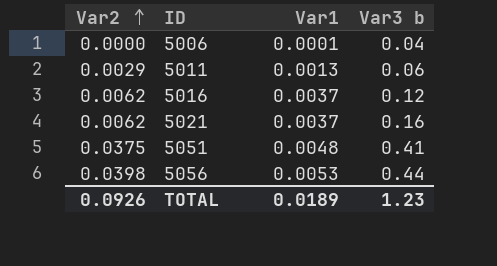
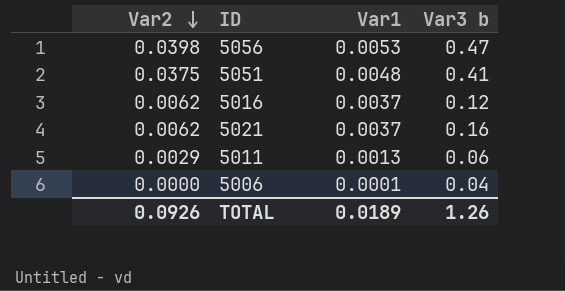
row order: Var2 ascending -> Var2 descending
5056 | Var3 b: 0.44 -> 0.47
TOTAL | Var3 b: 1.23 -> 1.26

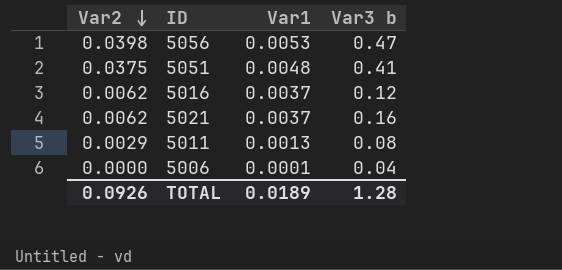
5011 | Var3 b: 0.06 -> 0.08
TOTAL | Var3 b: 1.26 -> 1.28

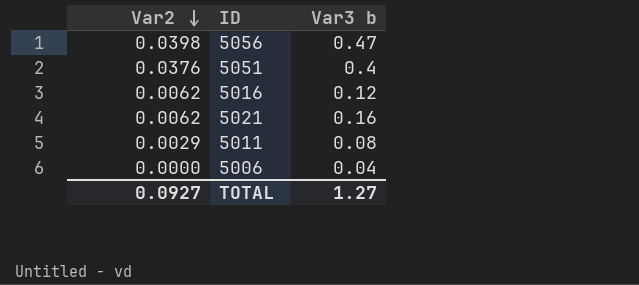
column Var1 | position: 3 -> none
5051 | Var2: 0.0375 -> 0.0376
5051 | Var3 b: 0.41 -> 0.4
TOTAL | Var2: 0.0926 -> 0.0927
TOTAL | Var3 b: 1.28 -> 1.27

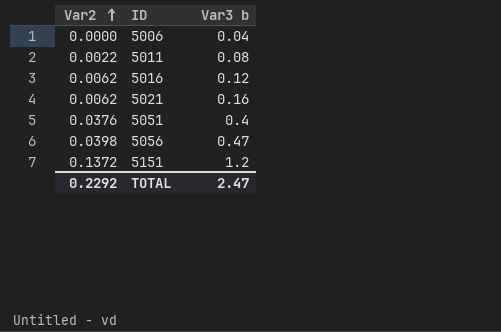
row order: Var2 descending -> Var2 ascending
5011 | Var2: 0.0029 -> 0.0022
row 5151: none -> 0.1372 | 1.2
TOTAL | Var2: 0.0927 -> 0.2292
TOTAL | Var3 b: 1.27 -> 2.47

